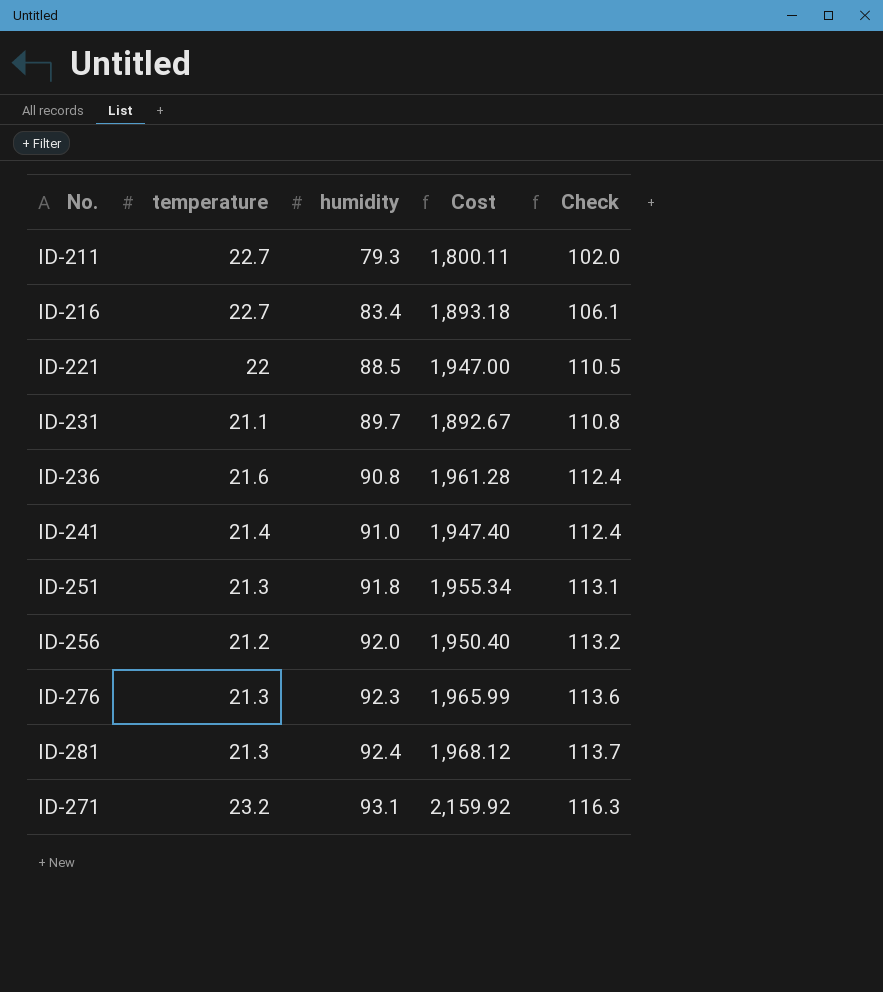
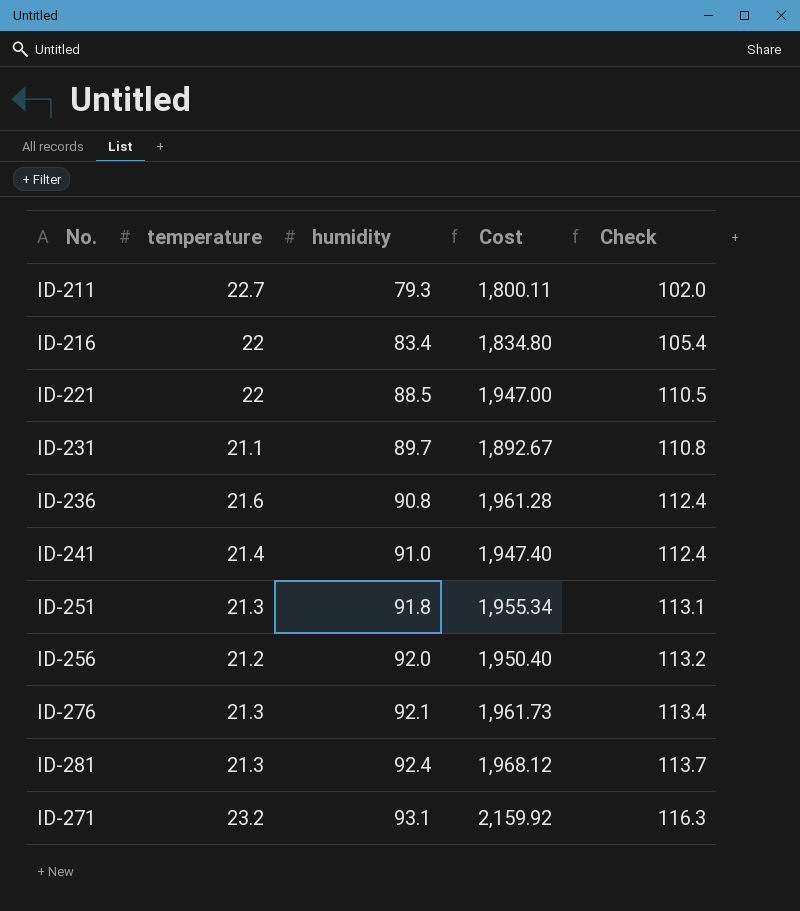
ID-216 | temperature: 22.7 -> 22
ID-216 | Cost: 1,893.18 -> 1,834.80
ID-216 | Check: 106.1 -> 105.4
ID-276 | humidity: 92.3 -> 92.1
ID-276 | Cost: 1,965.99 -> 1,961.73
ID-276 | Check: 113.6 -> 113.4

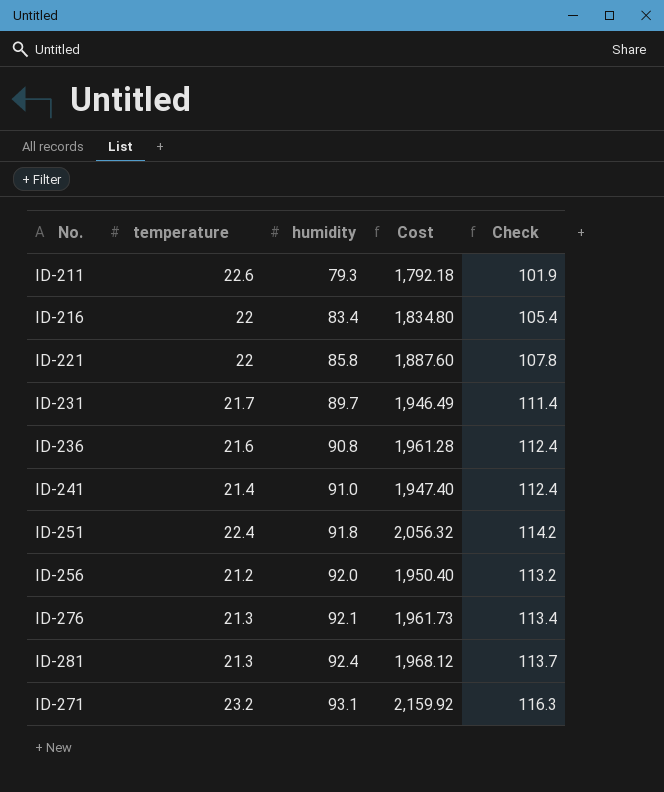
ID-211 | temperature: 22.7 -> 22.6
ID-211 | Cost: 1,800.11 -> 1,792.18
ID-211 | Check: 102.0 -> 101.9
ID-221 | humidity: 88.5 -> 85.8
ID-221 | Cost: 1,947.00 -> 1,887.60
ID-221 | Check: 110.5 -> 107.8
ID-231 | temperature: 21.1 -> 21.7
ID-231 | Cost: 1,892.67 -> 1,946.49
ID-231 | Check: 110.8 -> 111.4
ID-251 | temperature: 21.3 -> 22.4
ID-251 | Cost: 1,955.34 -> 2,056.32
ID-251 | Check: 113.1 -> 114.2

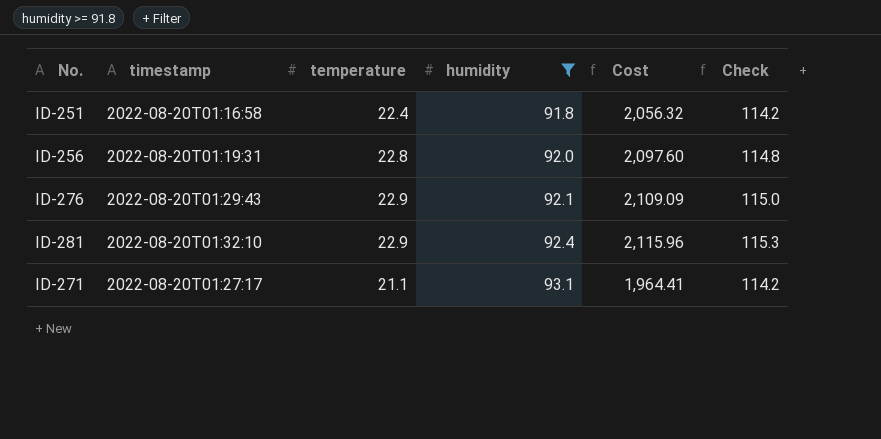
filter: none -> humidity >= 91.8
column timestamp | position: none -> 2
ID-256 | temperature: 21.2 -> 22.8
ID-256 | Cost: 1,950.40 -> 2,097.60
ID-256 | Check: 113.2 -> 114.8
ID-276 | temperature: 21.3 -> 22.9
ID-276 | Cost: 1,961.73 -> 2,109.09
ID-276 | Check: 113.4 -> 115.0
ID-281 | temperature: 21.3 -> 22.9
ID-281 | Cost: 1,968.12 -> 2,115.96
ID-281 | Check: 113.7 -> 115.3
ID-271 | temperature: 23.2 -> 21.1
ID-271 | Cost: 2,159.92 -> 1,964.41
ID-271 | Check: 116.3 -> 114.2

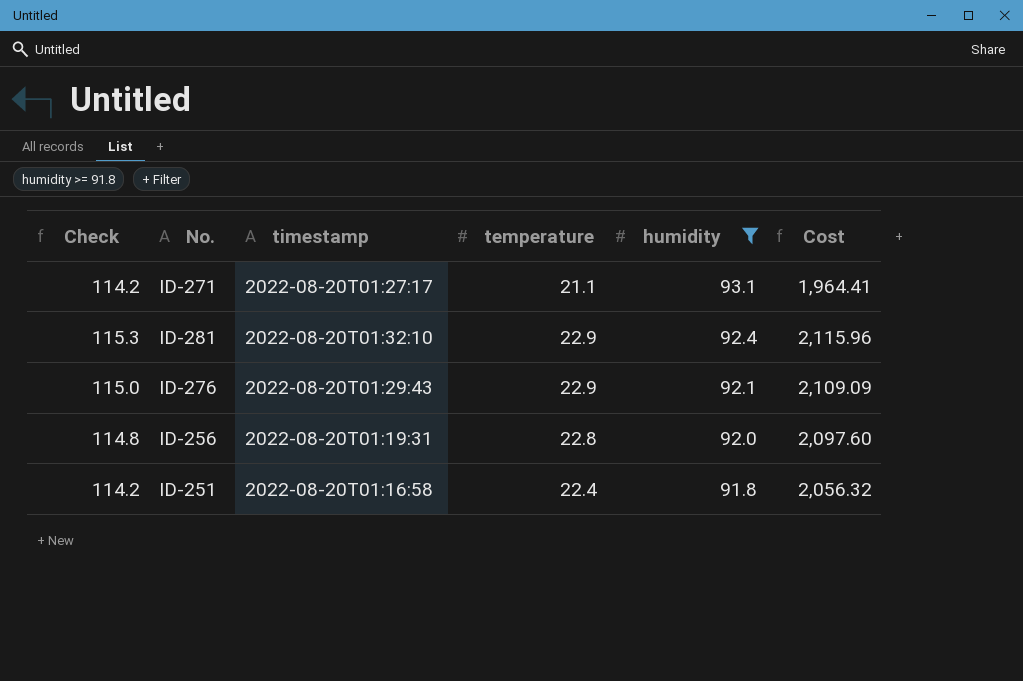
row order: humidity ascending -> humidity descending
column Check | position: 6 -> 1

